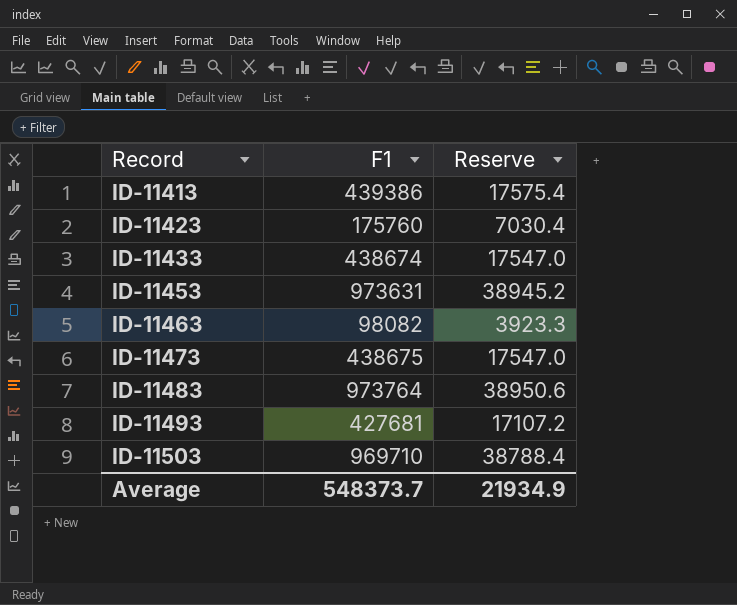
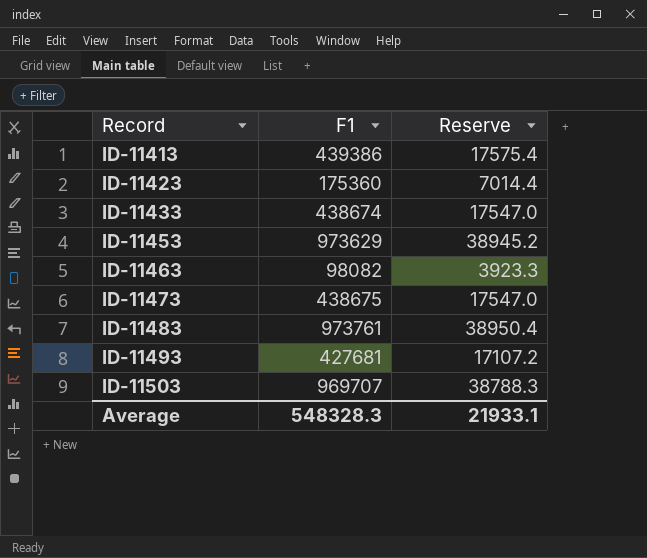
ID-11423 | F1: 175760 -> 175360
ID-11423 | Reserve: 7030.4 -> 7014.4
ID-11453 | F1: 973631 -> 973629
ID-11483 | F1: 973764 -> 973761
ID-11483 | Reserve: 38950.6 -> 38950.4
ID-11503 | F1: 969710 -> 969707
ID-11503 | Reserve: 38788.4 -> 38788.3
Average | F1: 548373.7 -> 548328.3
Average | Reserve: 21934.9 -> 21933.1

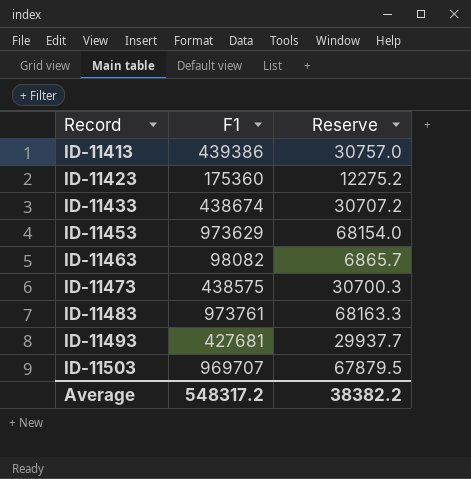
column Reserve | formula: [F1] * 0.04 -> [F1] * 0.07
ID-11473 | F1: 438675 -> 438575
Average | F1: 548328.3 -> 548317.2
Average | Reserve: 21933.1 -> 38382.2

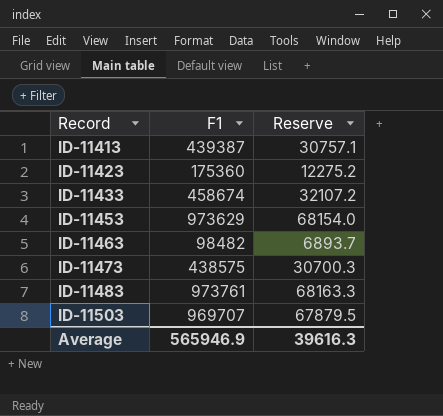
row ID-11493: 427681 | 29937.7 -> none
ID-11413 | F1: 439386 -> 439387
ID-11413 | Reserve: 30757.0 -> 30757.1
ID-11433 | F1: 438674 -> 458674
ID-11433 | Reserve: 30707.2 -> 32107.2
ID-11463 | F1: 98082 -> 98482
ID-11463 | Reserve: 6865.7 -> 6893.7
Average | F1: 548317.2 -> 565946.9
Average | Reserve: 38382.2 -> 39616.3

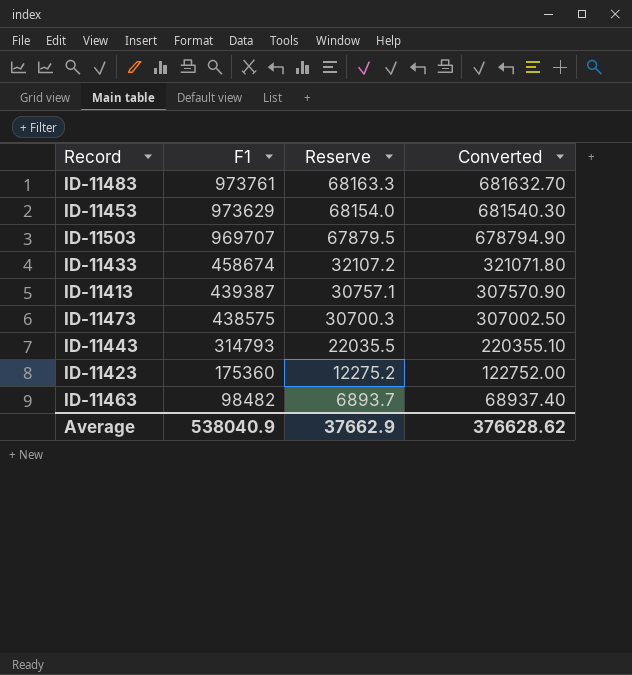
row order: Record ascending -> F1 descending
column Converted | formula: none -> [F1] * 0.7
row ID-11443: none -> 314793 | 22035.5 | 220355.10
Average | F1: 565946.9 -> 538040.9
Average | Reserve: 39616.3 -> 37662.9

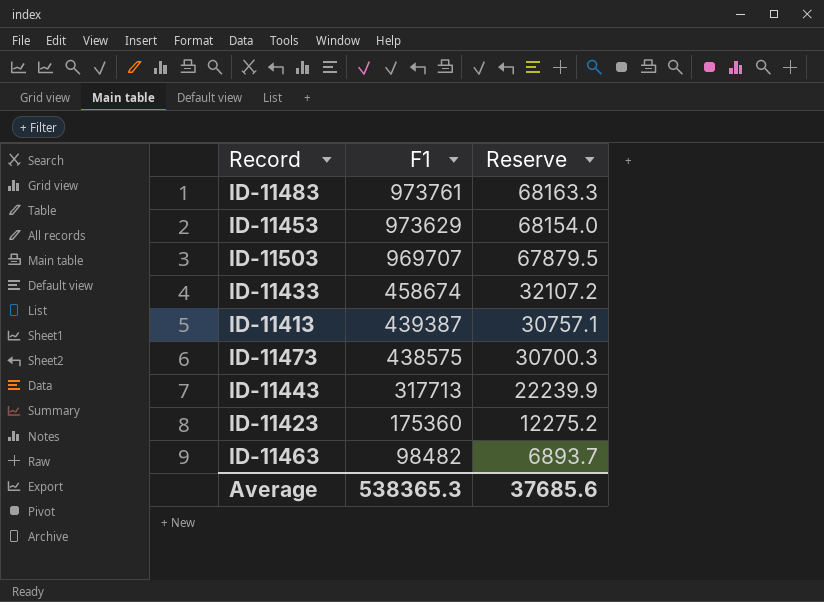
column Converted | formula: [F1] * 0.7 -> none
ID-11443 | F1: 314793 -> 317713
ID-11443 | Reserve: 22035.5 -> 22239.9
Average | F1: 538040.9 -> 538365.3
Average | Reserve: 37662.9 -> 37685.6

